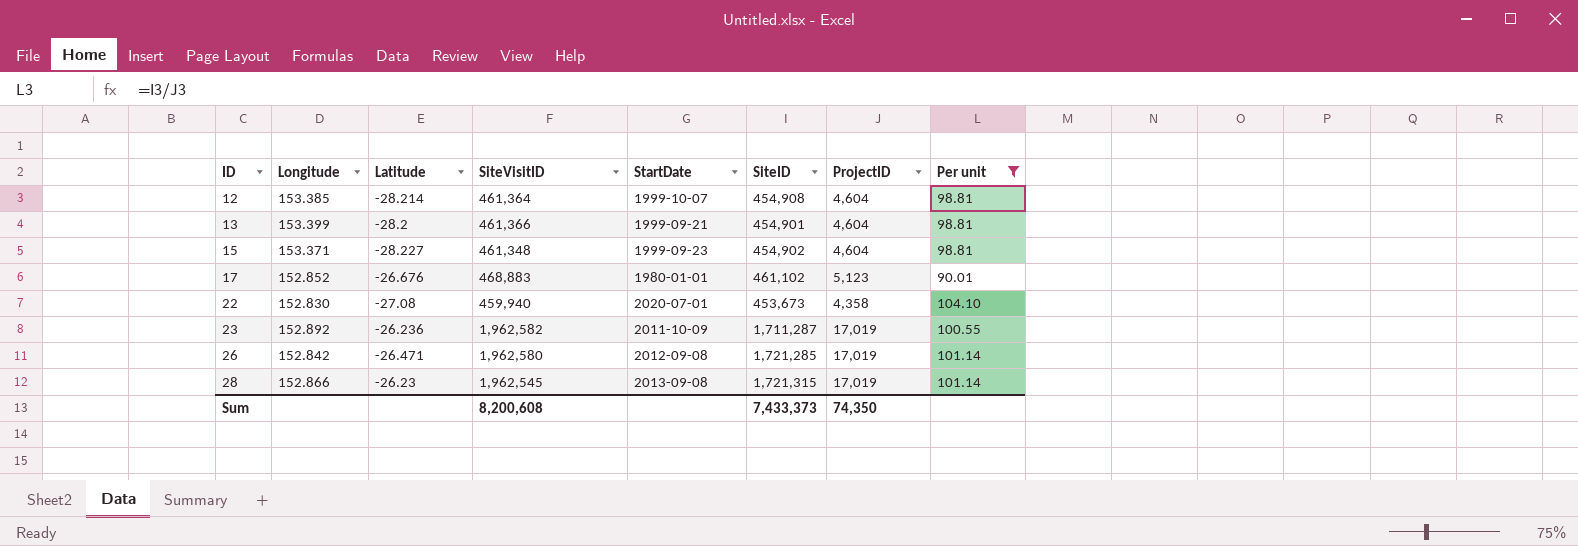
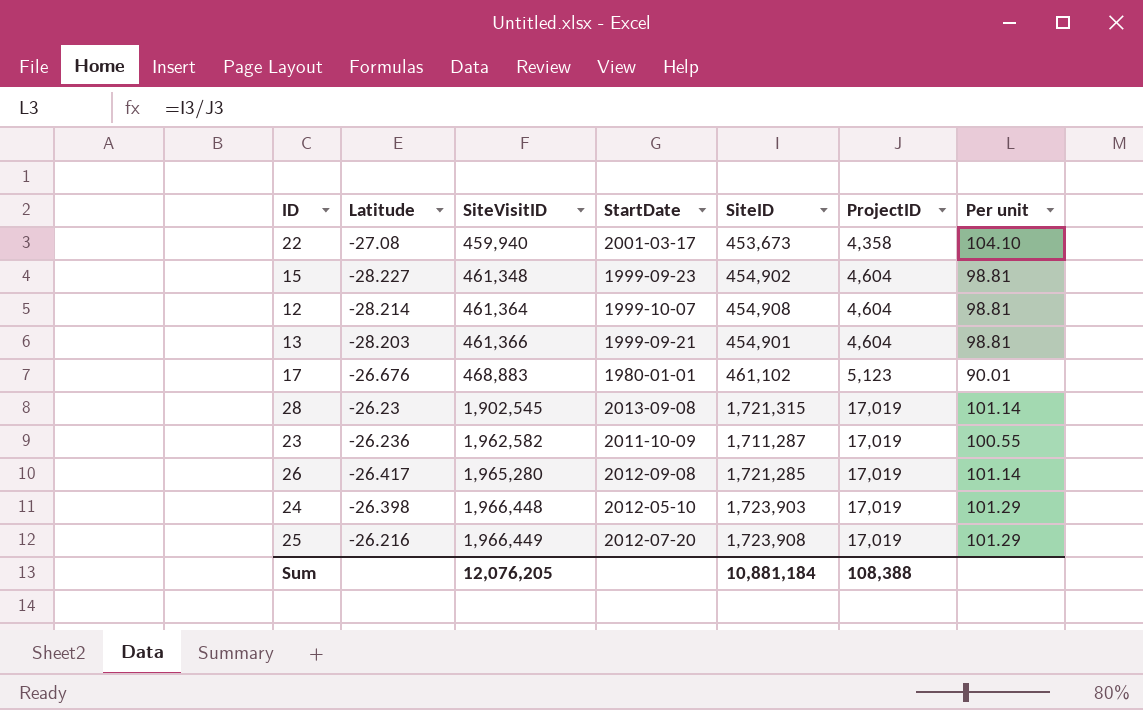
filter: Per unit != 101.29 -> none
row order: ID ascending -> SiteVisitID ascending
column Longitude | position: 2 -> none
22 | StartDate: 2020-07-01 -> 2001-03-17
13 | Latitude: -28.2 -> -28.203
28 | SiteVisitID: 1,962,545 -> 1,902,545
26 | Latitude: -26.471 -> -26.417
26 | SiteVisitID: 1,962,580 -> 1,965,280
Sum | SiteVisitID: 8,200,608 -> 12,076,205
Sum | SiteID: 7,433,373 -> 10,881,184
Sum | ProjectID: 74,350 -> 108,388

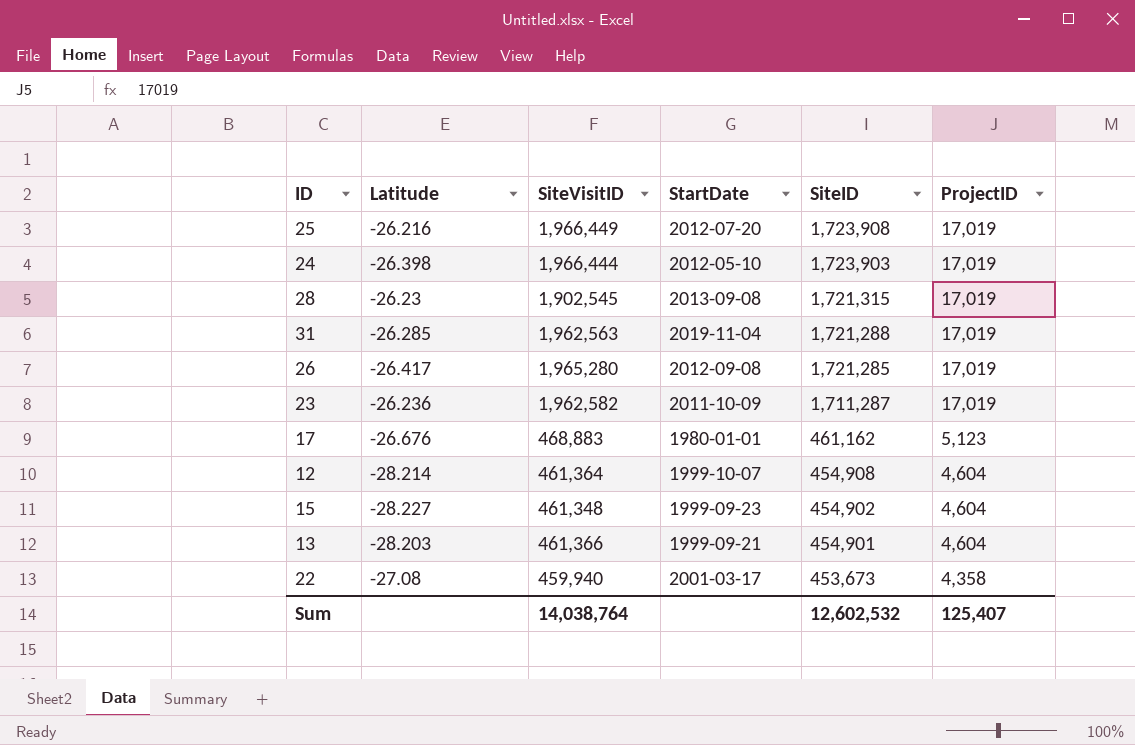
row order: SiteVisitID ascending -> SiteID descending
column Per unit | formula: [SiteID] / [ProjectID] -> none
24 | SiteVisitID: 1,966,448 -> 1,966,444
row 31: none -> -26.285 | 1,962,563 | 2019-11-04 | 1,721,288 | 17,019
17 | SiteID: 461,102 -> 461,162
Sum | SiteVisitID: 12,076,205 -> 14,038,764
Sum | SiteID: 10,881,184 -> 12,602,532
Sum | ProjectID: 108,388 -> 125,407

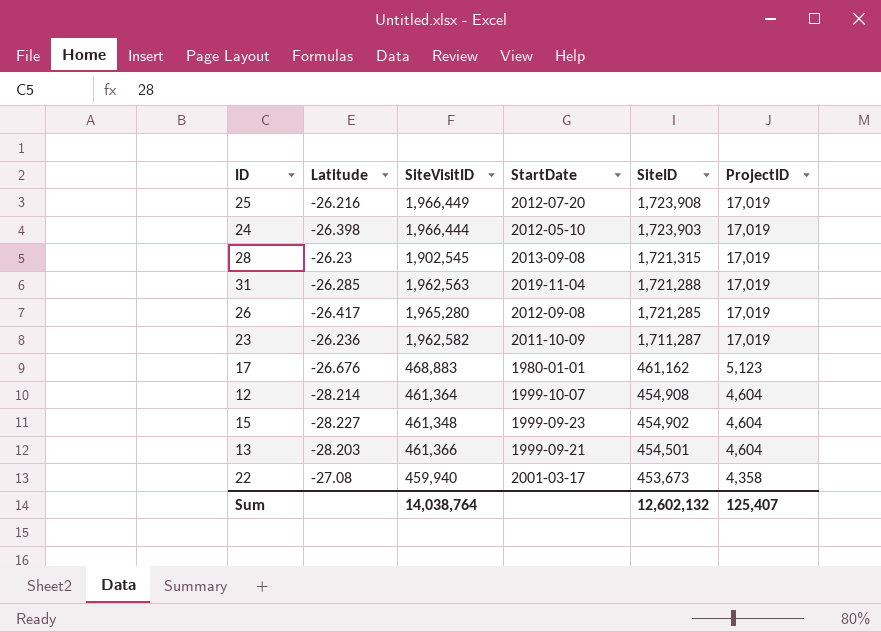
13 | SiteID: 454,901 -> 454,501
Sum | SiteID: 12,602,532 -> 12,602,132

